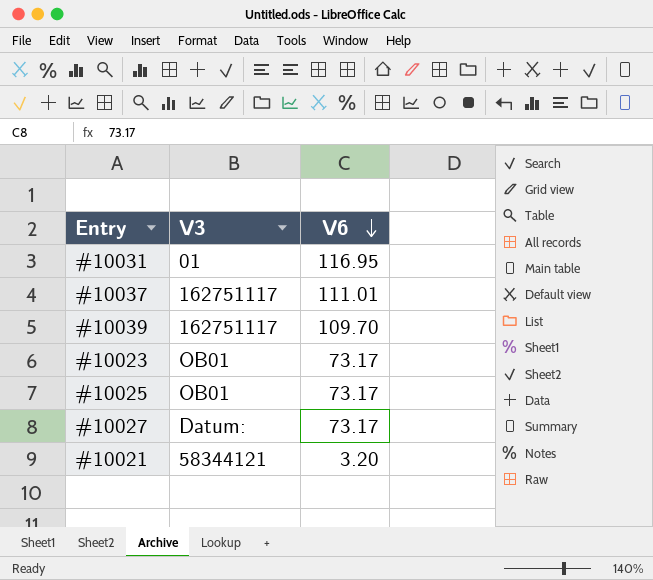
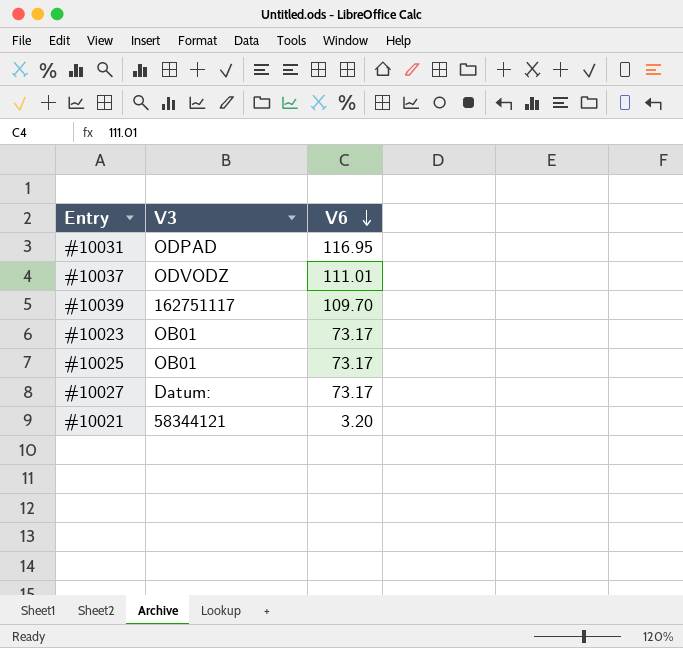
#10031 | V3: 01 -> ODPAD
#10037 | V3: 162751117 -> ODVODZ

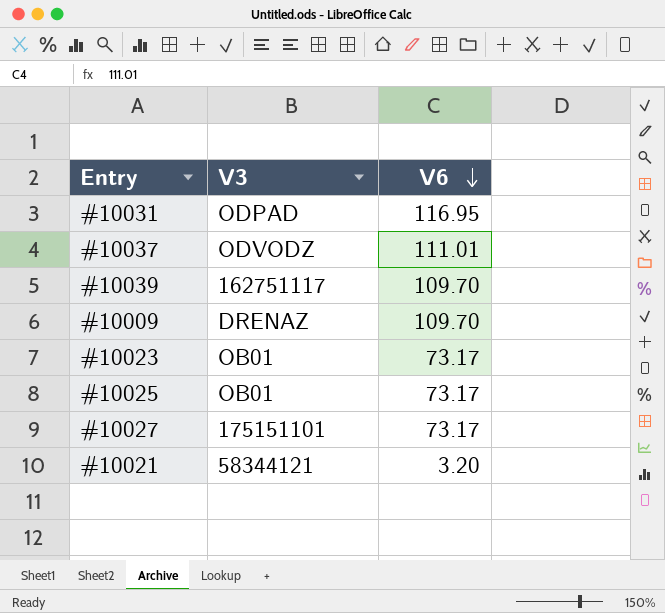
row #10009: none -> DRENAZ | 109.70
#10027 | V3: Datum: -> 175151101

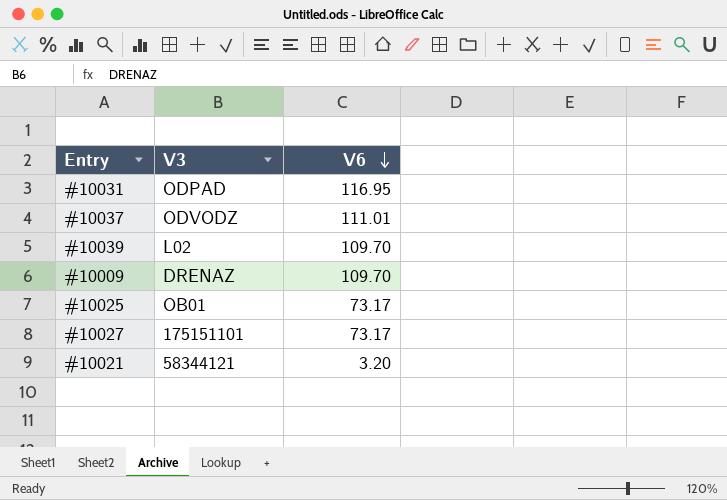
row #10023: OB01 | 73.17 -> none
#10039 | V3: 162751117 -> L02

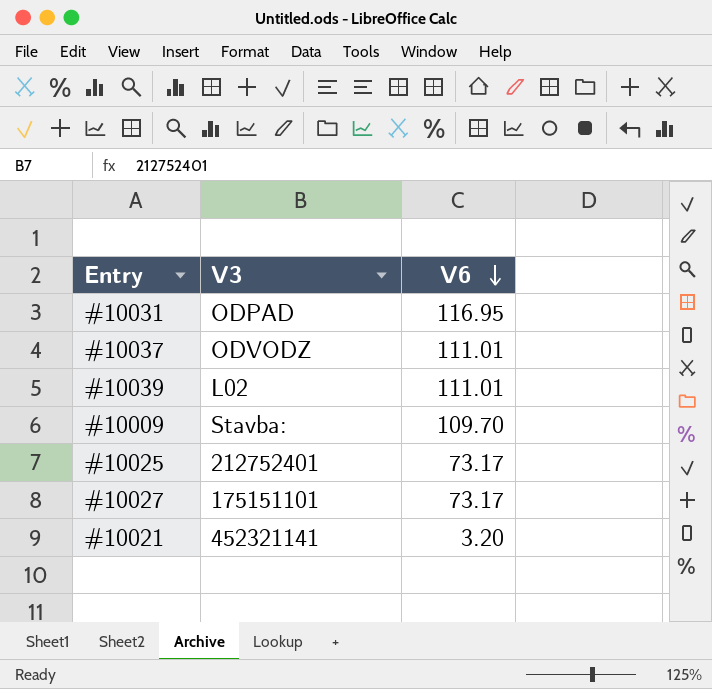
#10039 | V6: 109.70 -> 111.01
#10009 | V3: DRENAZ -> Stavba:
#10025 | V3: OB01 -> 212752401
#10021 | V3: 58344121 -> 452321141

